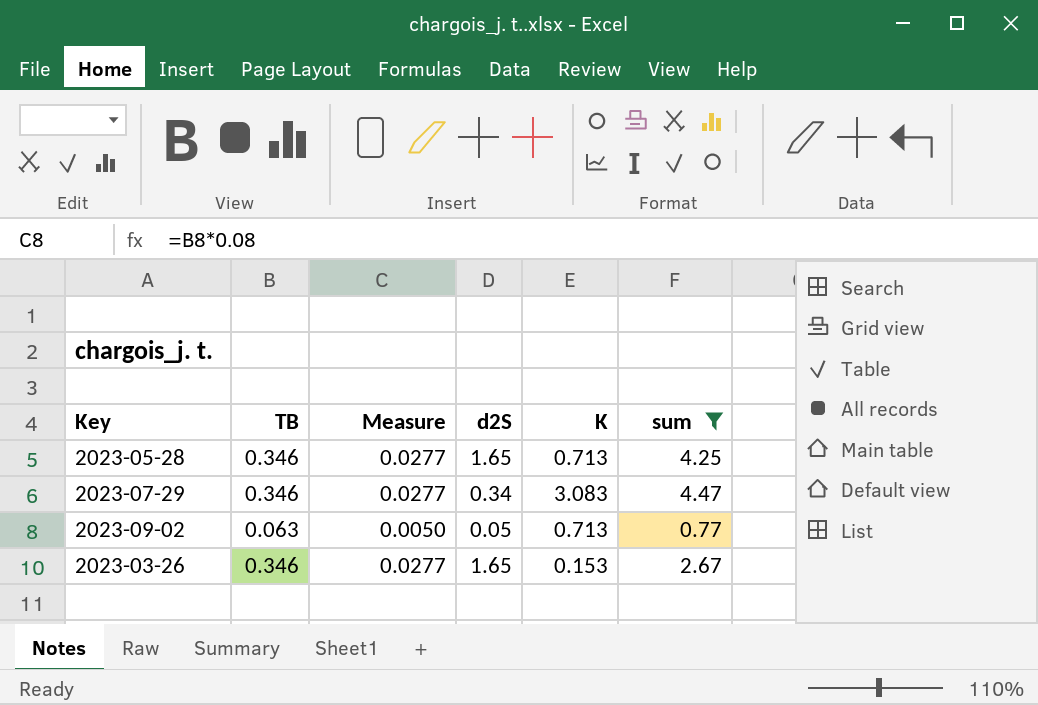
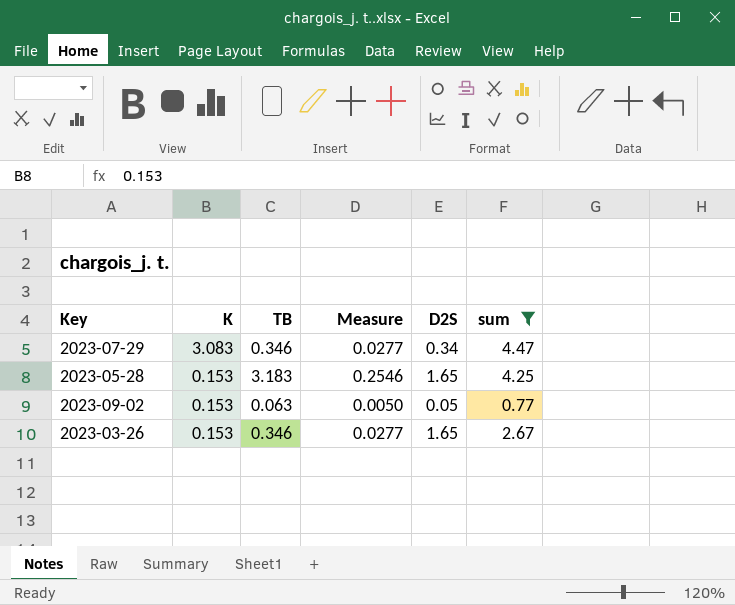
row order: none -> K descending
column K | position: 5 -> 2
column name: d2S -> D2S
2023-05-28 | K: 0.713 -> 0.153
2023-05-28 | TB: 0.346 -> 3.183
2023-05-28 | Measure: 0.0277 -> 0.2546
2023-09-02 | K: 0.713 -> 0.153

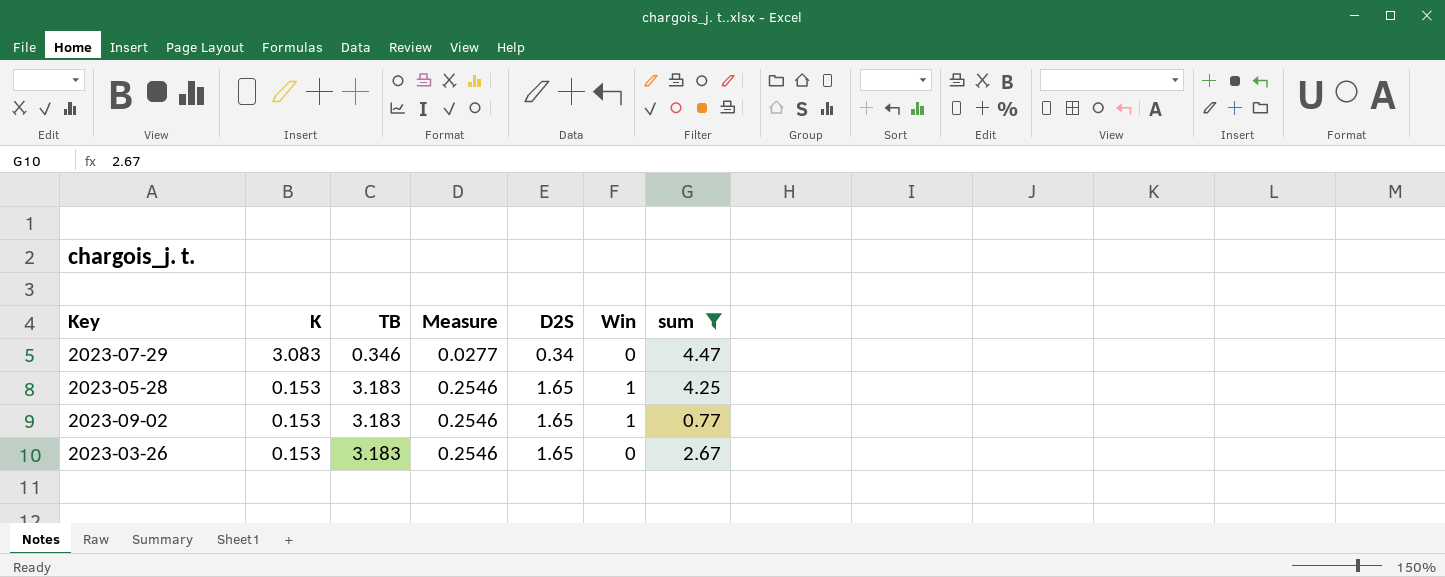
column Win | position: none -> 6
2023-09-02 | TB: 0.063 -> 3.183
2023-09-02 | Measure: 0.0050 -> 0.2546
2023-09-02 | D2S: 0.05 -> 1.65
2023-03-26 | TB: 0.346 -> 3.183
2023-03-26 | Measure: 0.0277 -> 0.2546

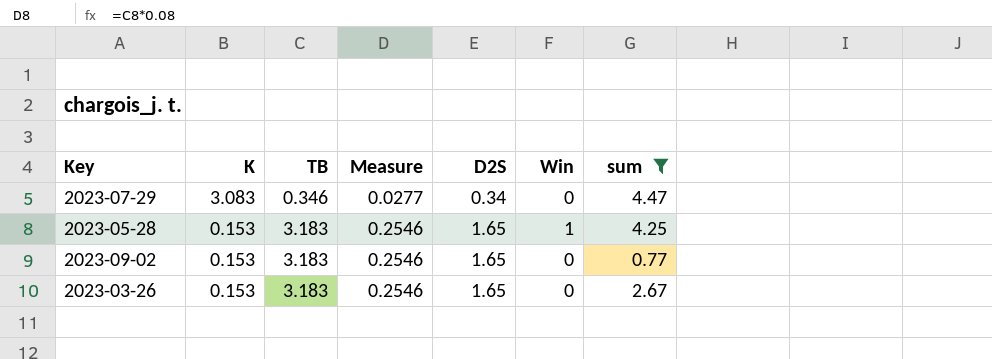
2023-09-02 | Win: 1 -> 0

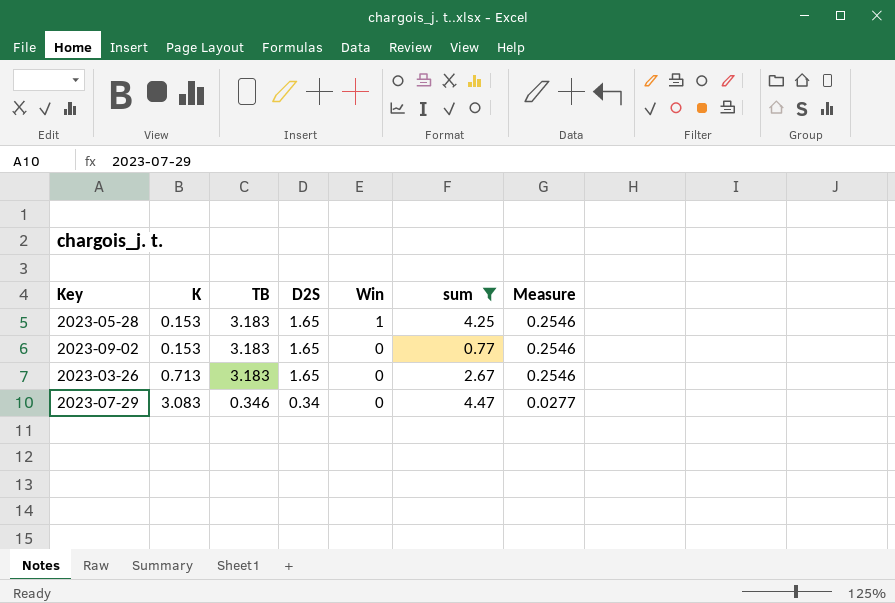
row order: K descending -> K ascending
column Measure | position: 4 -> 7
2023-03-26 | K: 0.153 -> 0.713

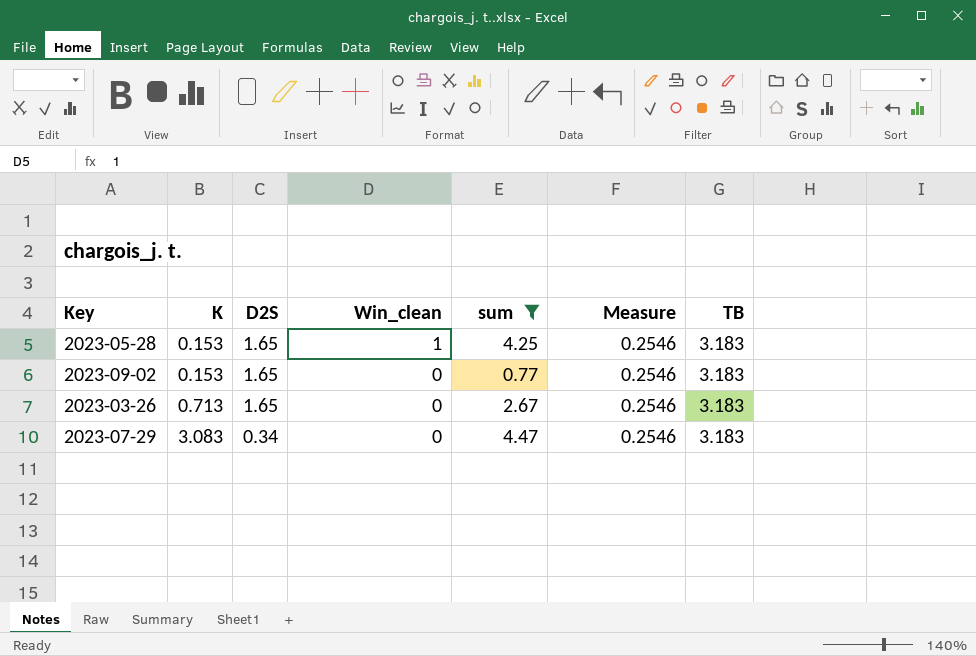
column name: Win -> Win_clean
column TB | position: 3 -> 7
2023-07-29 | Measure: 0.0277 -> 0.2546
2023-07-29 | TB: 0.346 -> 3.183

